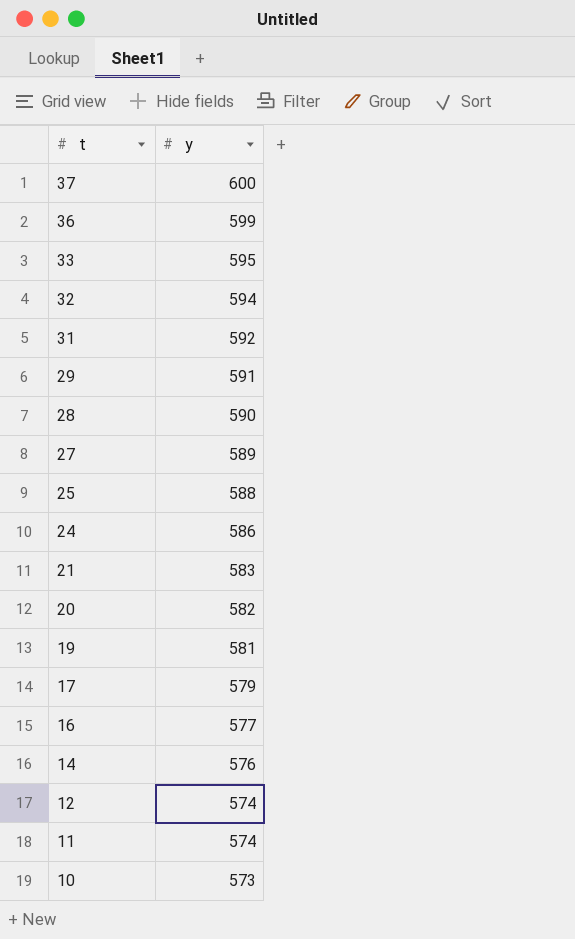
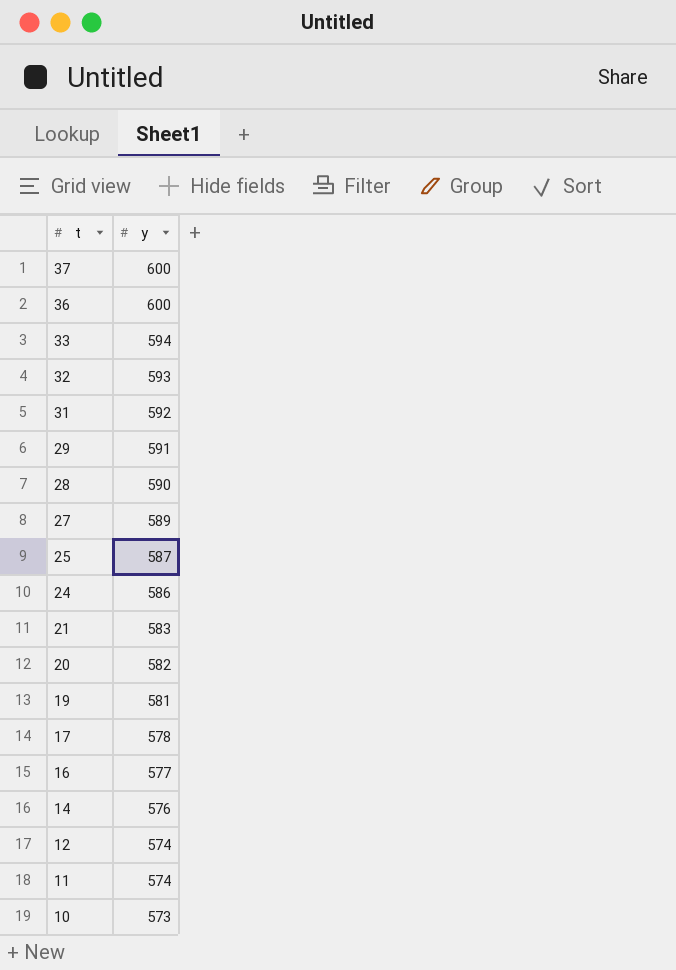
36 | y: 599 -> 600
33 | y: 595 -> 594
32 | y: 594 -> 593
25 | y: 588 -> 587
17 | y: 579 -> 578

